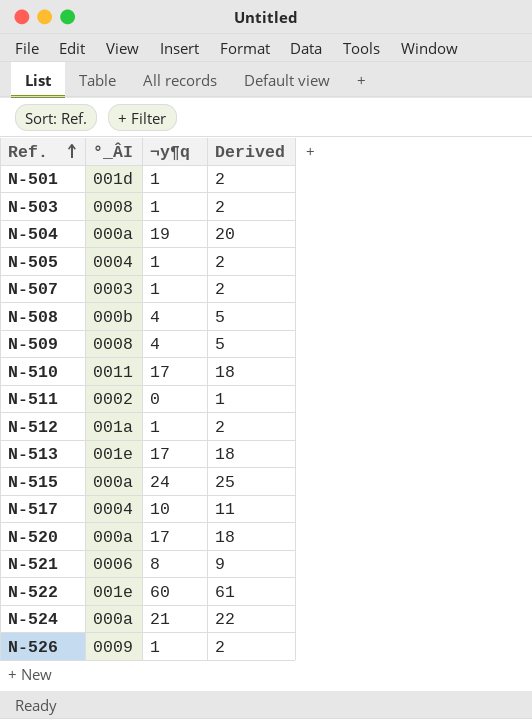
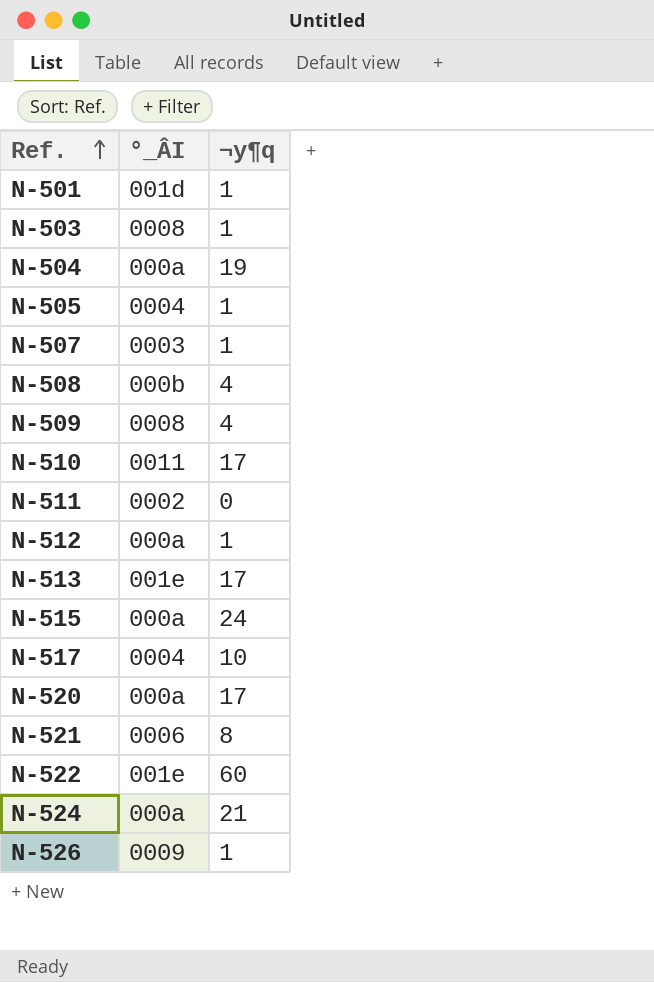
column Derived | formula: [¬y¶q] + 1 -> none
N-512 | °_ÂI: 001a -> 000a

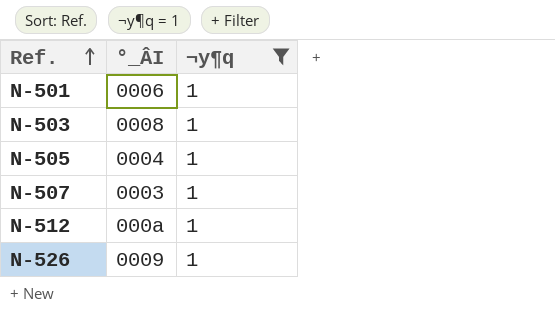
filter: none -> ¬y¶q = 1
N-501 | °_ÂI: 001d -> 0006

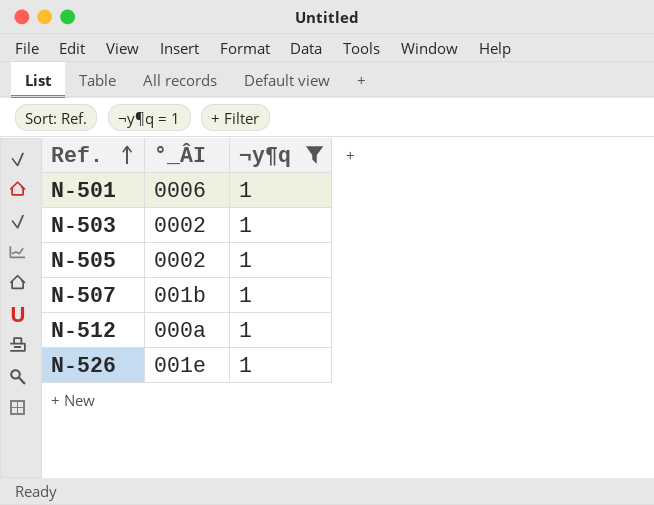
N-503 | °_ÂI: 0008 -> 0002
N-505 | °_ÂI: 0004 -> 0002
N-507 | °_ÂI: 0003 -> 001b
N-526 | °_ÂI: 0009 -> 001e

